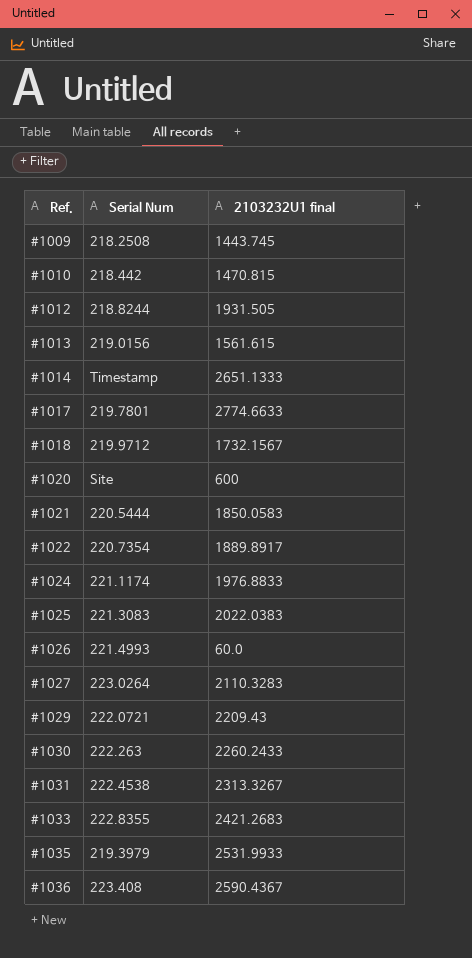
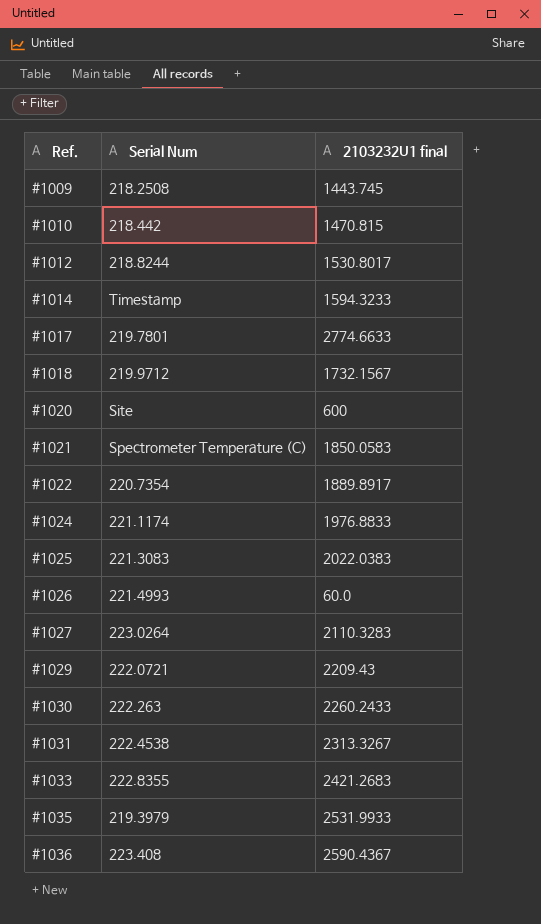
row #1013: 219.0156 | 1561.615 -> none
#1012 | 2103232U1 final: 1931.505 -> 1530.8017
#1014 | 2103232U1 final: 2651.1333 -> 1594.3233
#1021 | Serial Num: 220.5444 -> Spectrometer Temperature (C)

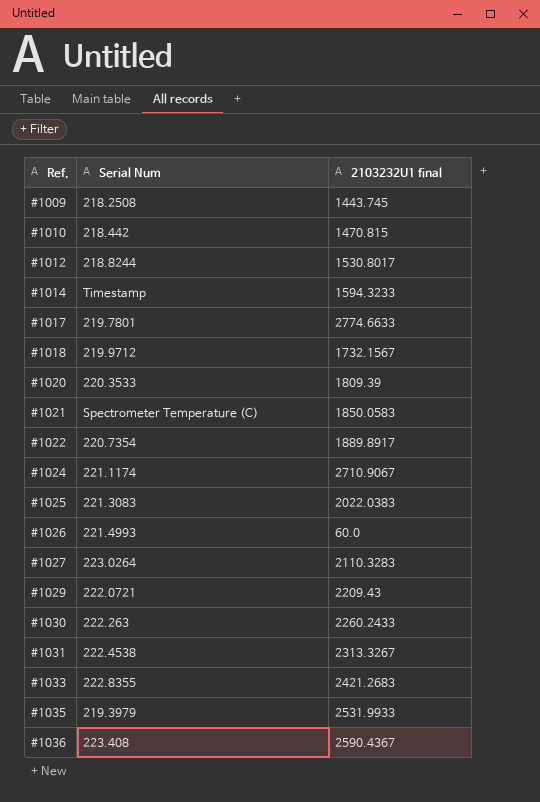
#1020 | Serial Num: Site -> 220.3533
#1020 | 2103232U1 final: 600 -> 1809.39
#1024 | 2103232U1 final: 1976.8833 -> 2710.9067

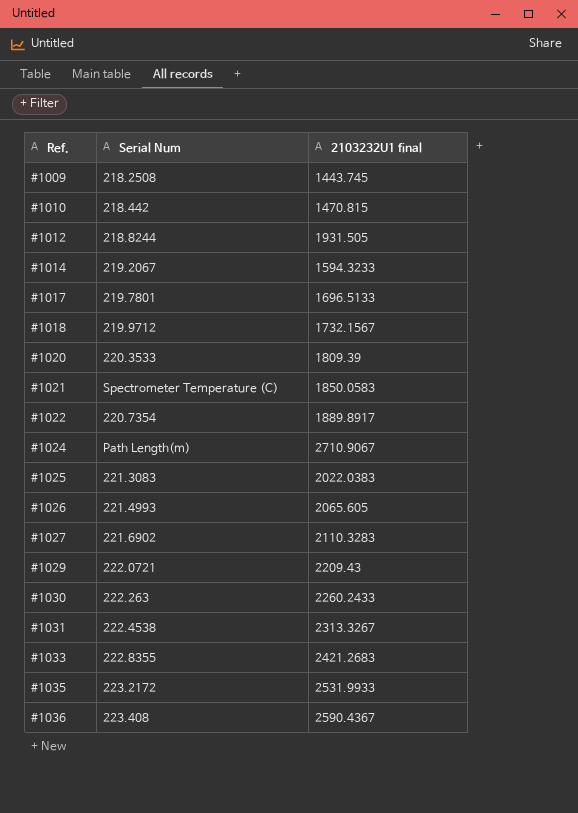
#1012 | 2103232U1 final: 1530.8017 -> 1931.505
#1014 | Serial Num: Timestamp -> 219.2067
#1017 | 2103232U1 final: 2774.6633 -> 1696.5133
#1024 | Serial Num: 221.1174 -> Path Length(m)
#1026 | 2103232U1 final: 60.0 -> 2065.605
#1027 | Serial Num: 223.0264 -> 221.6902
#1035 | Serial Num: 219.3979 -> 223.2172

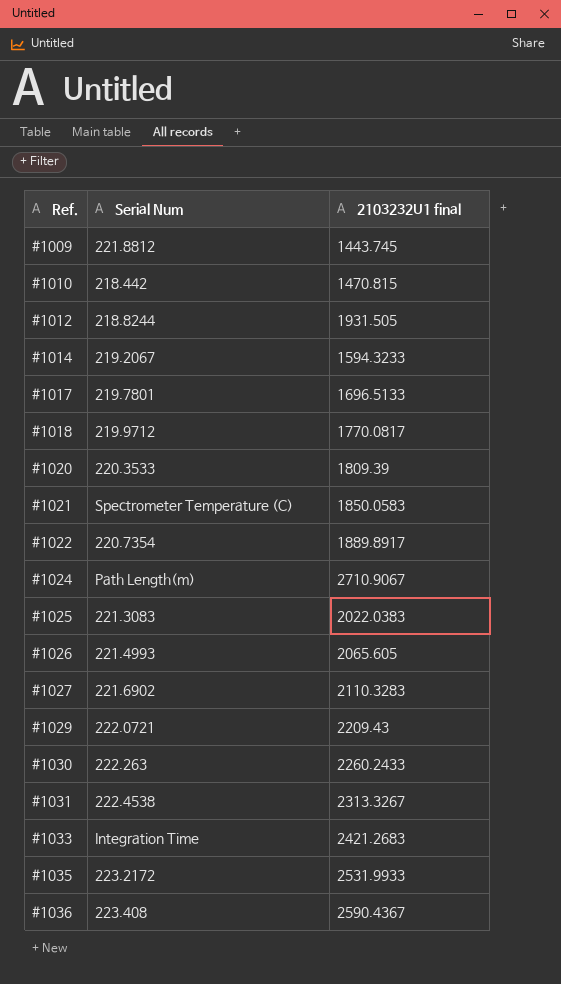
#1009 | Serial Num: 218.2508 -> 221.8812
#1018 | 2103232U1 final: 1732.1567 -> 1770.0817
#1033 | Serial Num: 222.8355 -> Integration Time

